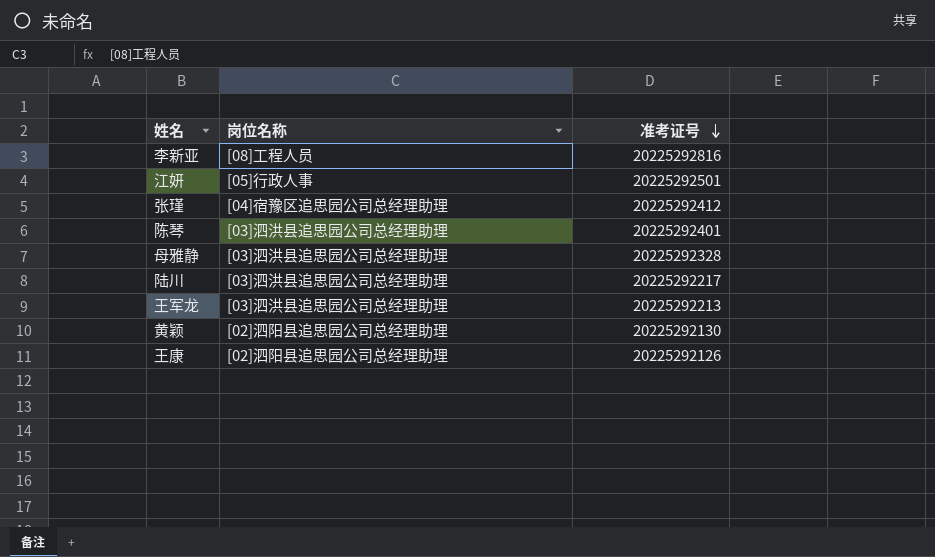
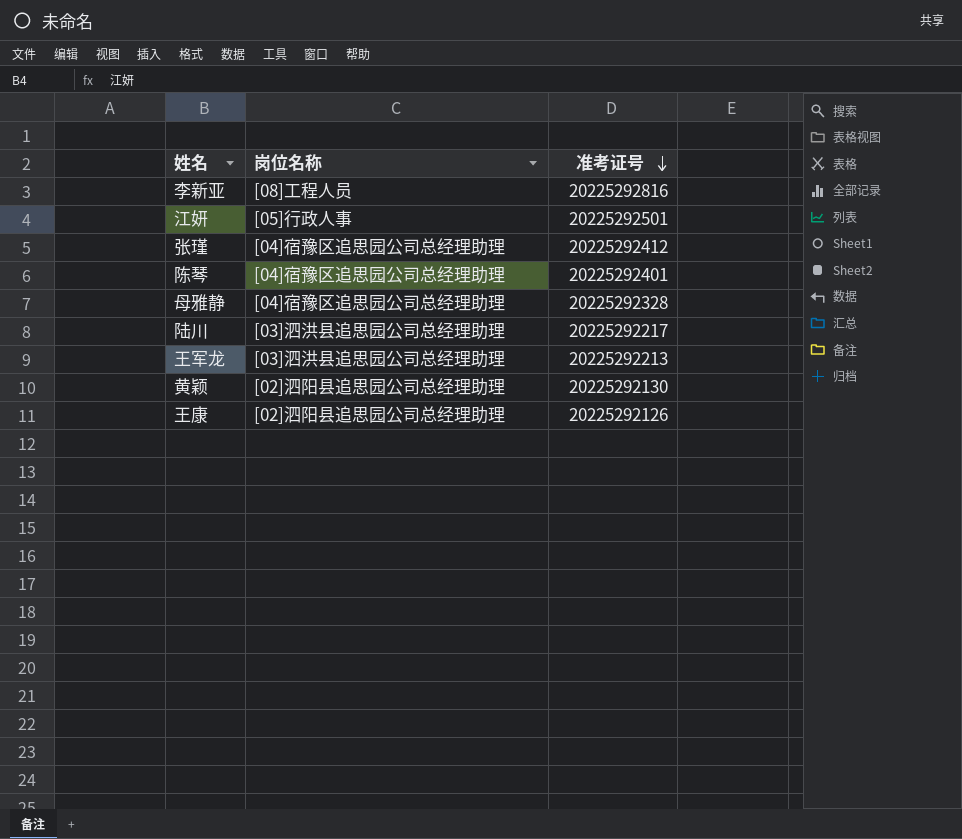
陈琴 | 岗位名称: [03]泗洪县追思园公司总经理助理 -> [04]宿豫区追思园公司总经理助理
母雅静 | 岗位名称: [03]泗洪县追思园公司总经理助理 -> [04]宿豫区追思园公司总经理助理

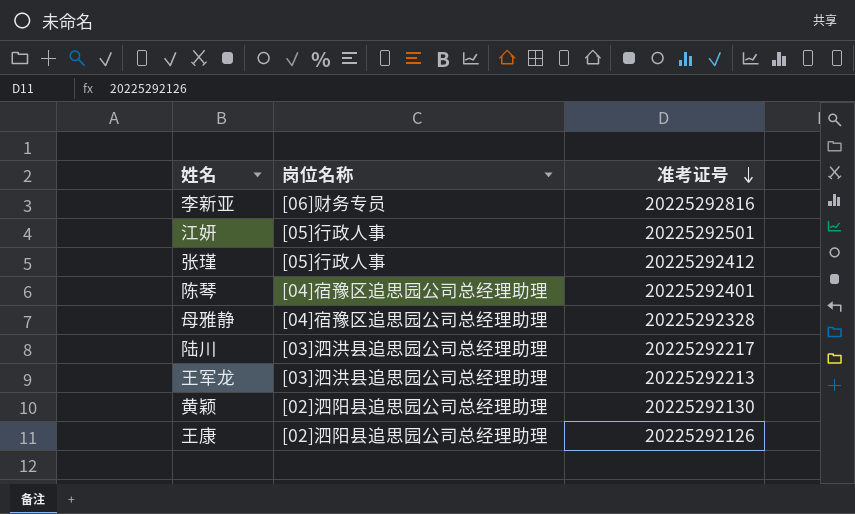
李新亚 | 岗位名称: [08]工程人员 -> [06]财务专员
张瑾 | 岗位名称: [04]宿豫区追思园公司总经理助理 -> [05]行政人事

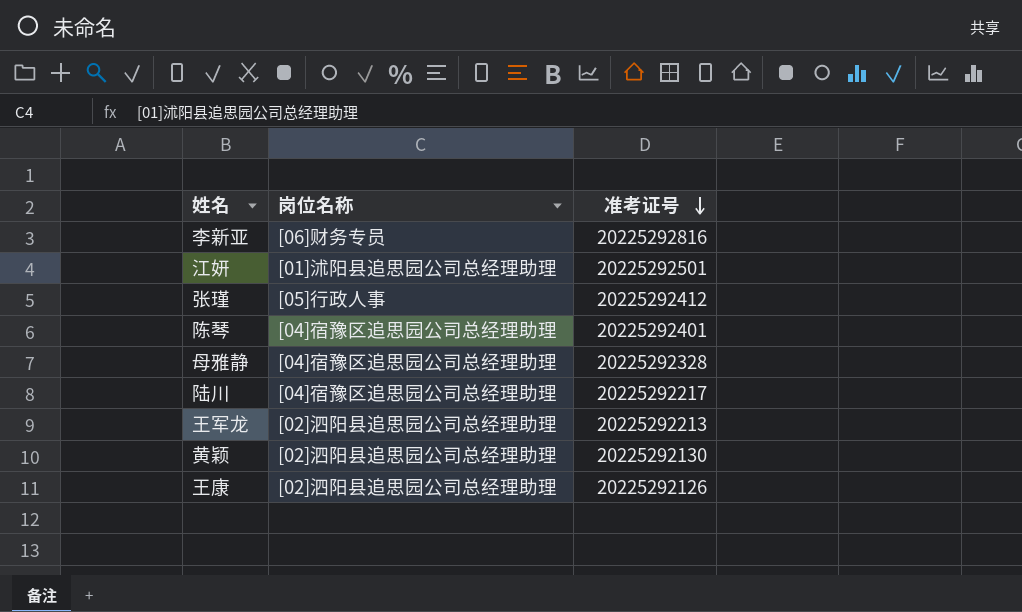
江妍 | 岗位名称: [05]行政人事 -> [01]沭阳县追思园公司总经理助理
陆川 | 岗位名称: [03]泗洪县追思园公司总经理助理 -> [04]宿豫区追思园公司总经理助理
王军龙 | 岗位名称: [03]泗洪县追思园公司总经理助理 -> [02]泗阳县追思园公司总经理助理

